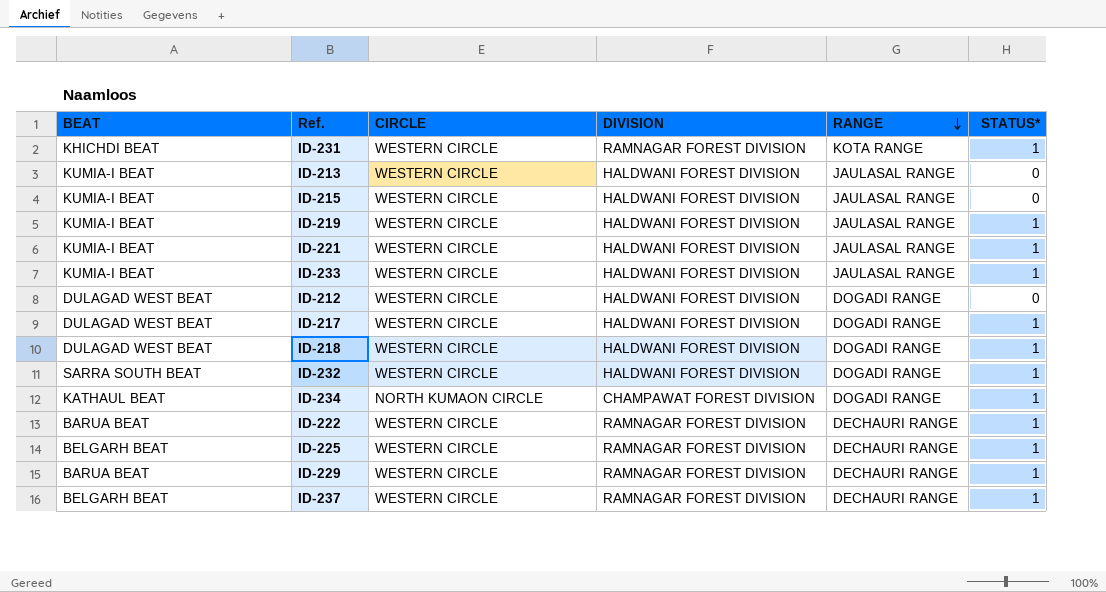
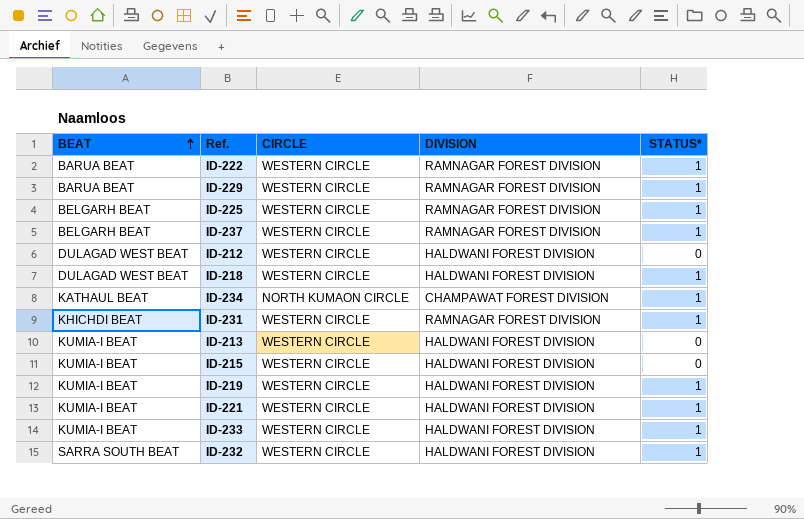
row order: RANGE descending -> BEAT ascending
column RANGE | position: 5 -> none
row ID-217: DULAGAD WEST BEAT | WESTERN CIRCLE | HALDWANI FOREST DIVISION | DOGADI RANGE | 1 -> none

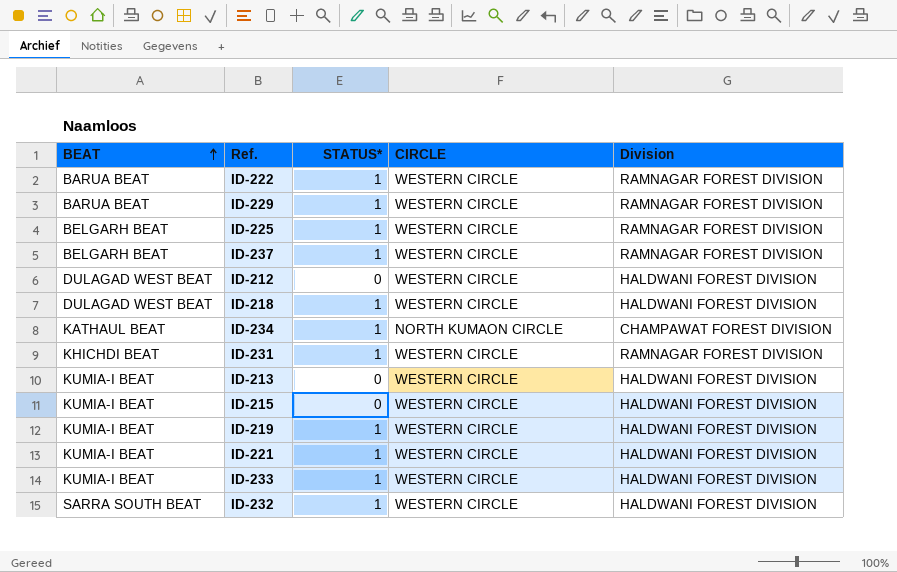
column STATUS* | position: 5 -> 3
column name: DIVISION -> Division

